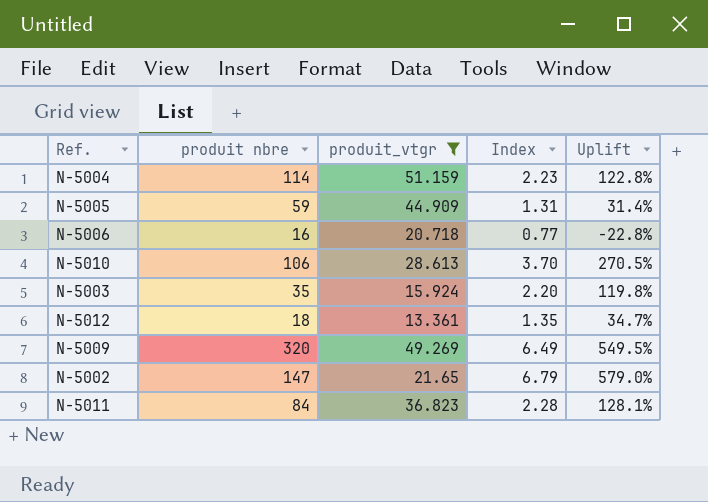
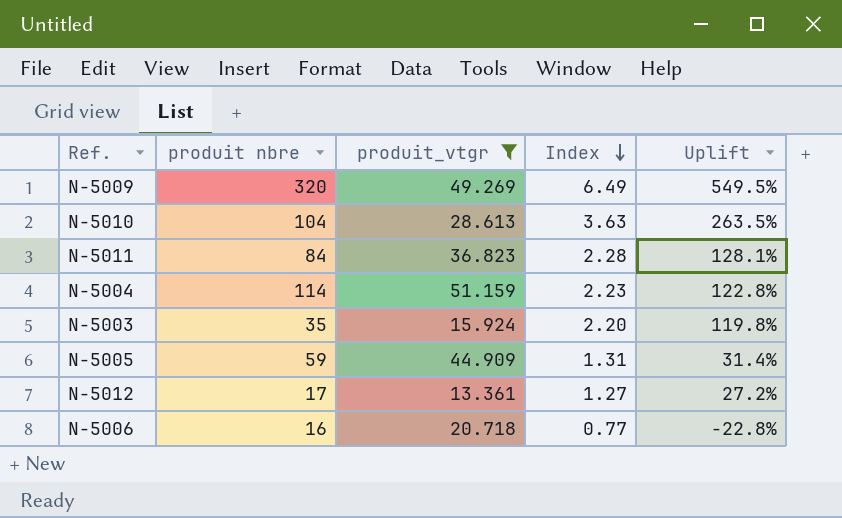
row order: none -> Index descending
row N-5002: 147 | 21.65 | 6.79 | 579.0% -> none
N-5010 | produit nbre: 106 -> 104
N-5010 | Index: 3.70 -> 3.63
N-5010 | Uplift: 270.5% -> 263.5%
N-5012 | produit nbre: 18 -> 17
N-5012 | Index: 1.35 -> 1.27
N-5012 | Uplift: 34.7% -> 27.2%

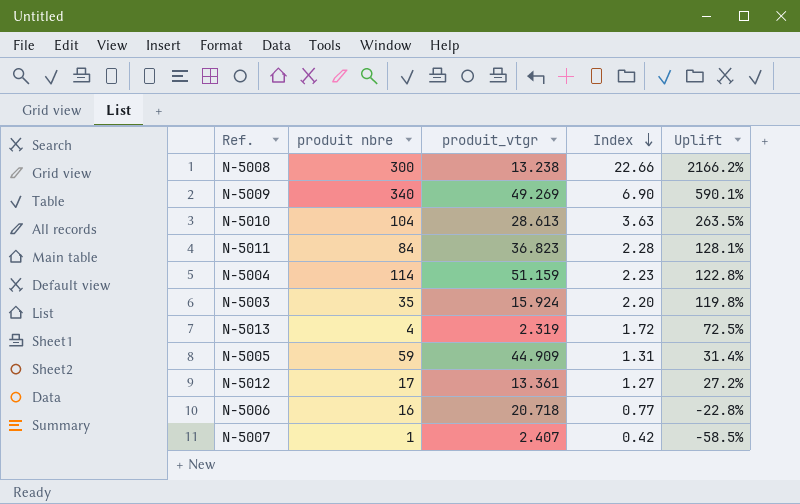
filter: produit_vtgr >= 13.361 -> none
N-5009 | produit nbre: 320 -> 340
N-5009 | Index: 6.49 -> 6.90
N-5009 | Uplift: 549.5% -> 590.1%

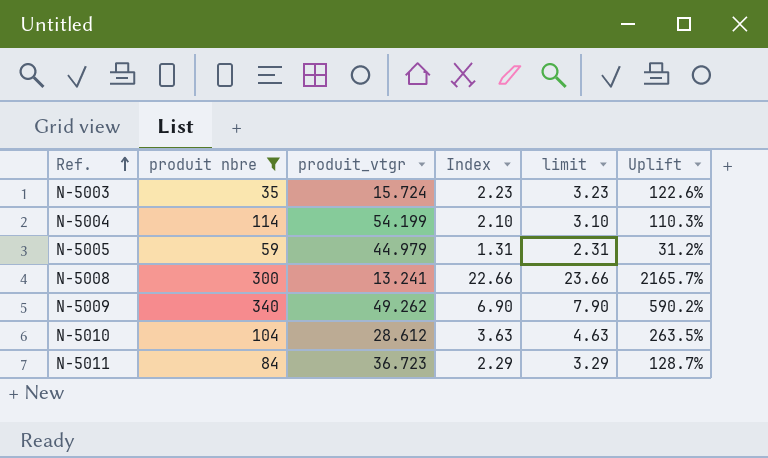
filter: none -> produit nbre >= 35
row order: Index descending -> Ref. ascending
column limit | formula: none -> [Index] + 1
N-5003 | produit_vtgr: 15.924 -> 15.724
N-5003 | Index: 2.20 -> 2.23
N-5003 | Uplift: 119.8% -> 122.6%
N-5004 | produit_vtgr: 51.159 -> 54.199
N-5004 | Index: 2.23 -> 2.10
N-5004 | Uplift: 122.8% -> 110.3%
N-5005 | produit_vtgr: 44.909 -> 44.979
N-5005 | Uplift: 31.4% -> 31.2%
N-5008 | produit_vtgr: 13.238 -> 13.241
N-5008 | Uplift: 2166.2% -> 2165.7%
N-5009 | produit_vtgr: 49.269 -> 49.262
N-5009 | Uplift: 590.1% -> 590.2%
N-5010 | produit_vtgr: 28.613 -> 28.612
N-5011 | produit_vtgr: 36.823 -> 36.723
N-5011 | Index: 2.28 -> 2.29
N-5011 | Uplift: 128.1% -> 128.7%

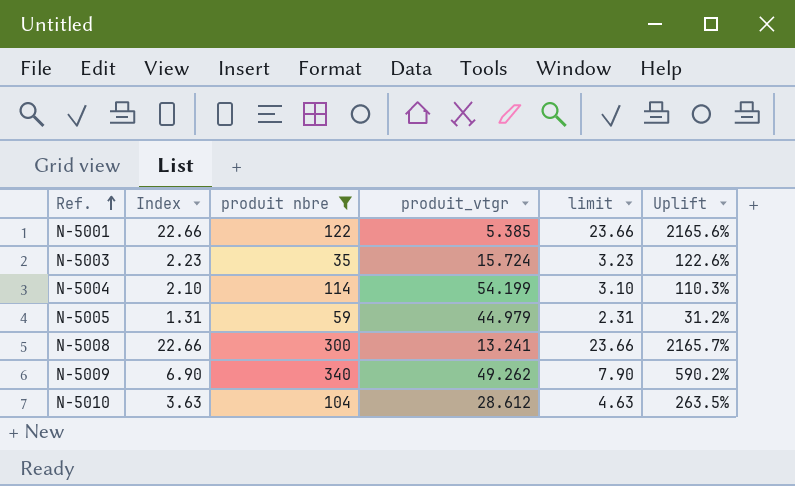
column Index | position: 4 -> 2
row N-5011: 84 | 36.723 | 2.29 | 3.29 | 128.7% -> none
row N-5001: none -> 22.66 | 122 | 5.385 | 23.66 | 2165.6%

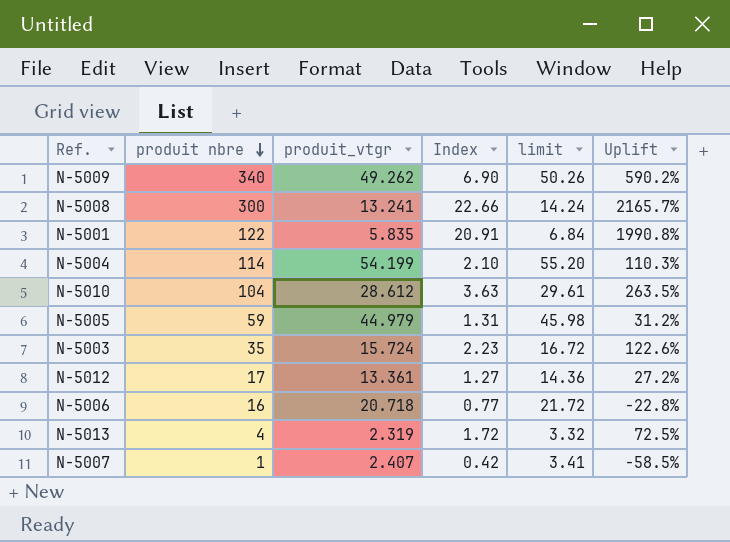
filter: produit nbre >= 35 -> none
row order: Ref. ascending -> produit nbre descending
column Index | position: 2 -> 4
column limit | formula: [Index] + 1 -> [produit_vtgr] + 1
N-5001 | produit_vtgr: 5.385 -> 5.835
N-5001 | Index: 22.66 -> 20.91
N-5001 | Uplift: 2165.6% -> 1990.8%

